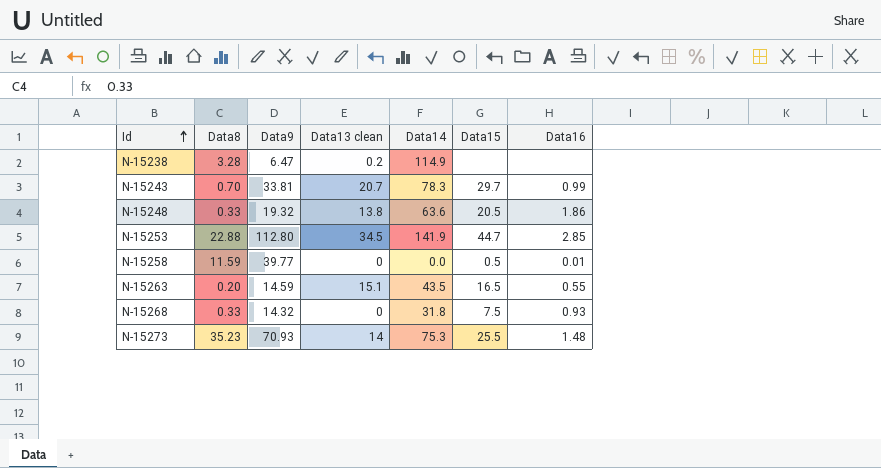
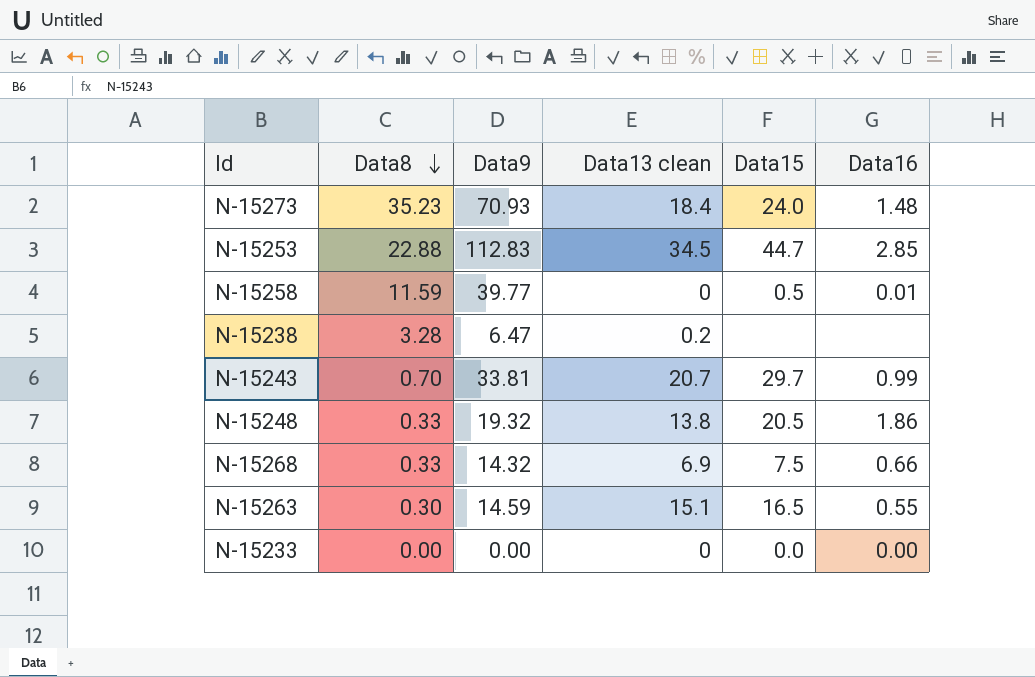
row order: Id ascending -> Data8 descending
column Data14 | position: 5 -> none
N-15273 | Data13 clean: 14 -> 18.4
N-15273 | Data15: 25.5 -> 24.0
N-15253 | Data9: 112.80 -> 112.83
N-15268 | Data13 clean: 0 -> 6.9
N-15268 | Data16: 0.93 -> 0.66
N-15263 | Data8: 0.20 -> 0.30
row N-15233: none -> 0.00 | 0.00 | 0 | 0.0 | 0.00

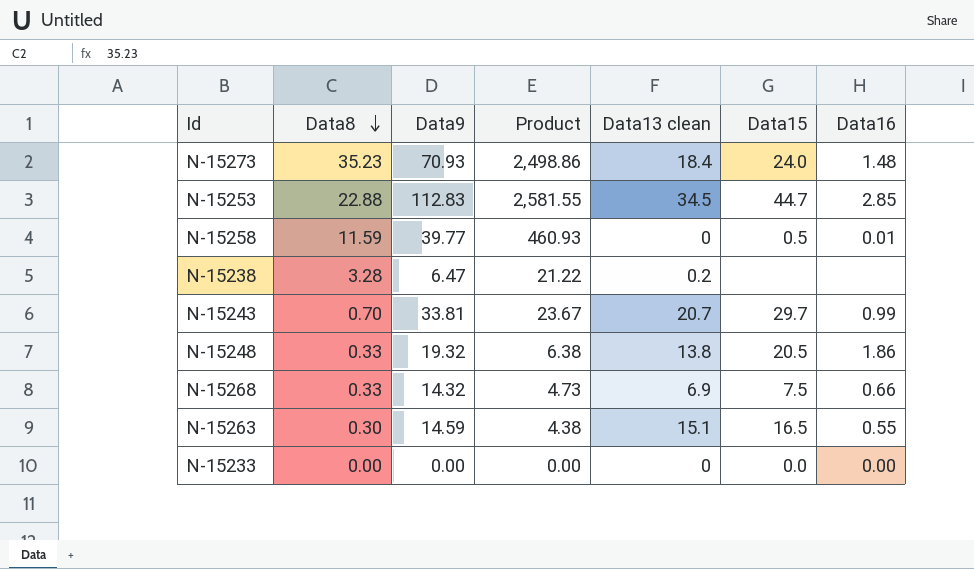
column Product | formula: none -> [Data8] * [Data9]

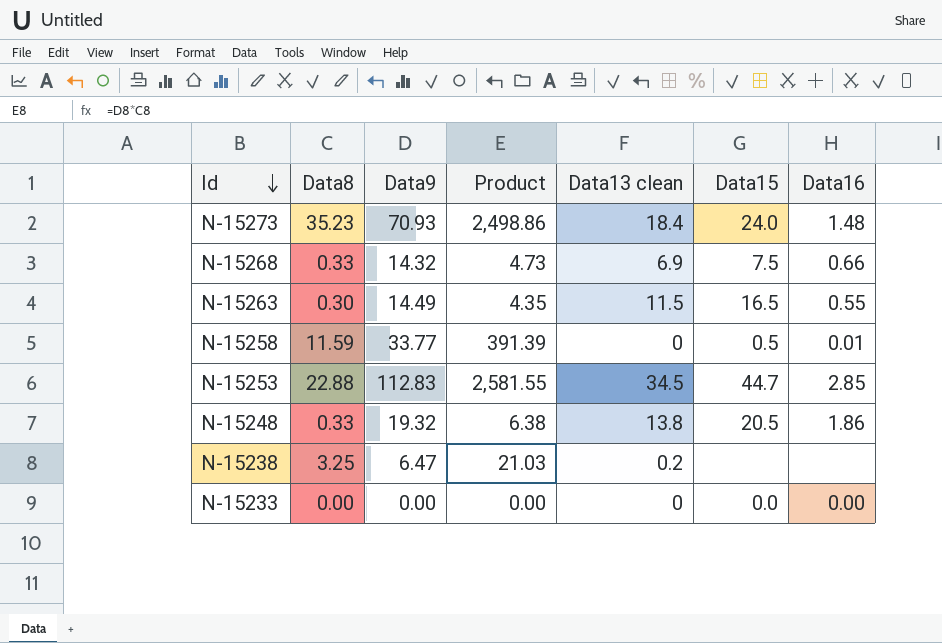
row order: Data8 descending -> Id descending
row N-15243: 0.70 | 33.81 | 23.67 | 20.7 | 29.7 | 0.99 -> none
N-15263 | Data9: 14.59 -> 14.49
N-15263 | Product: 4.38 -> 4.35
N-15263 | Data13 clean: 15.1 -> 11.5
N-15258 | Data9: 39.77 -> 33.77
N-15258 | Product: 460.93 -> 391.39
N-15238 | Data8: 3.28 -> 3.25
N-15238 | Product: 21.22 -> 21.03

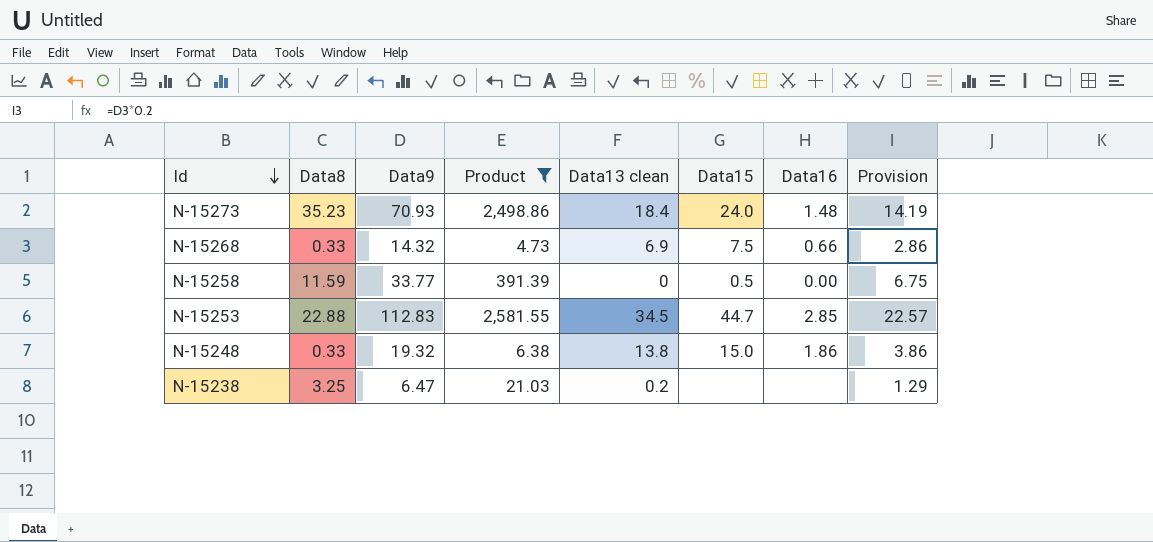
filter: none -> Product >= 4.73
column Provision | formula: none -> [Data9] * 0.2
N-15258 | Data16: 0.01 -> 0.00
N-15248 | Data15: 20.5 -> 15.0

